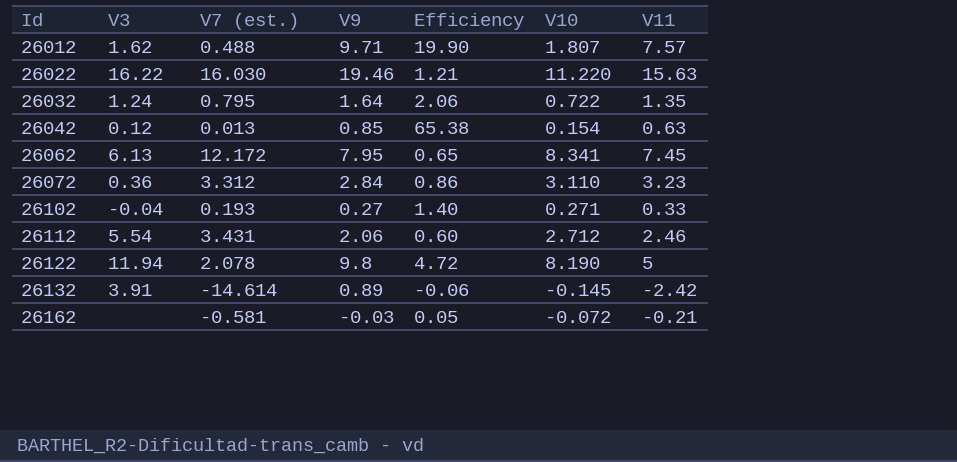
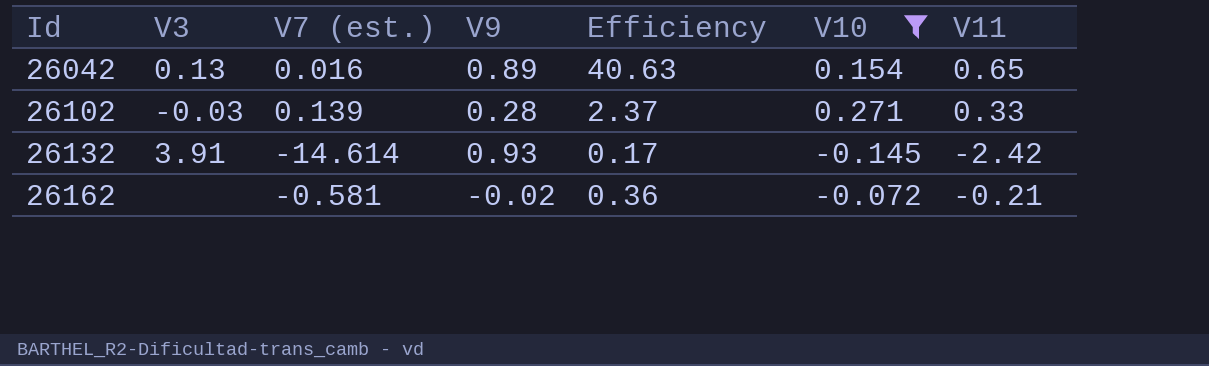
filter: none -> V10 <= 0.271
column Efficiency | formula: [V9] / [V7 (est.)] -> [V11] / [V7 (est.)]
26042 | V3: 0.12 -> 0.13
26042 | V7 (est.): 0.013 -> 0.016
26042 | V9: 0.85 -> 0.89
26042 | V11: 0.63 -> 0.65
26102 | V3: -0.04 -> -0.03
26102 | V7 (est.): 0.193 -> 0.139
26102 | V9: 0.27 -> 0.28
26132 | V9: 0.89 -> 0.93
26162 | V9: -0.03 -> -0.02

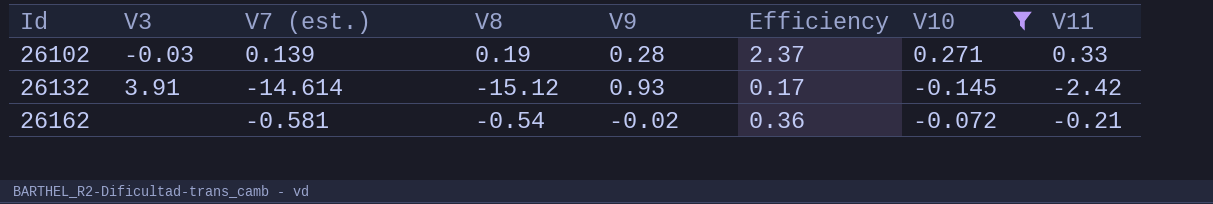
column V8 | position: none -> 4
row 26042: 0.13 | 0.016 | 0.89 | 40.63 | 0.154 | 0.65 -> none

